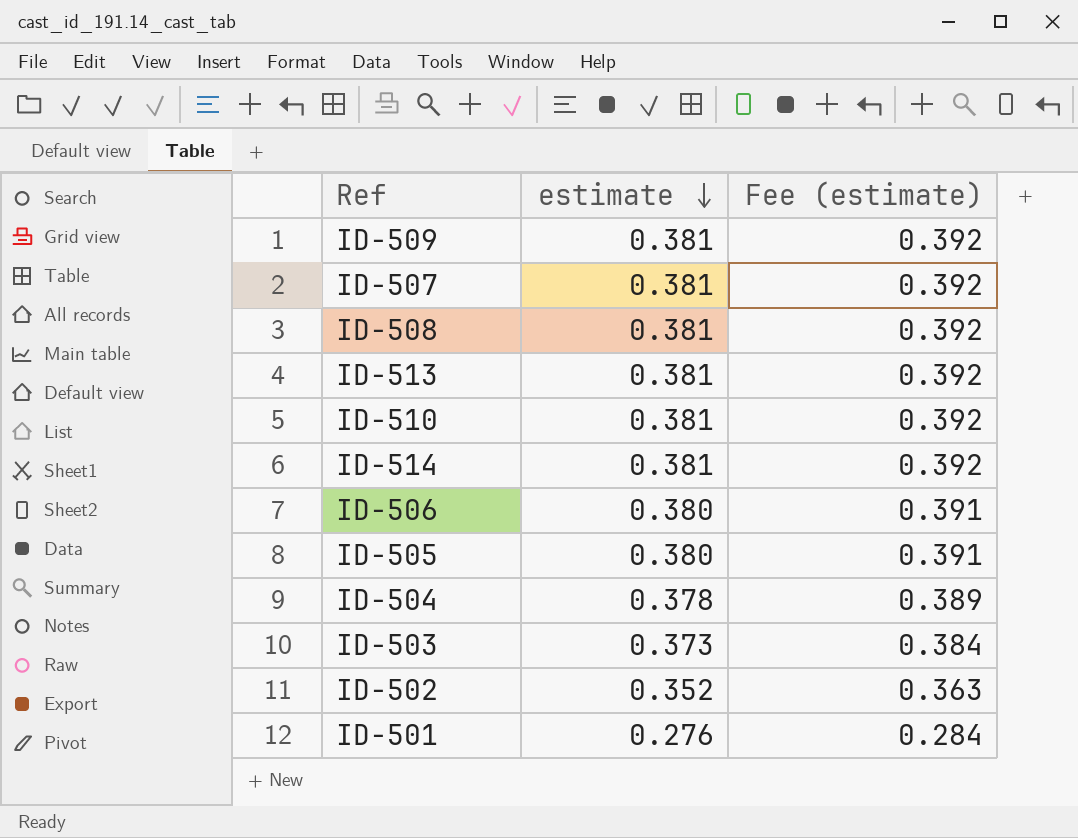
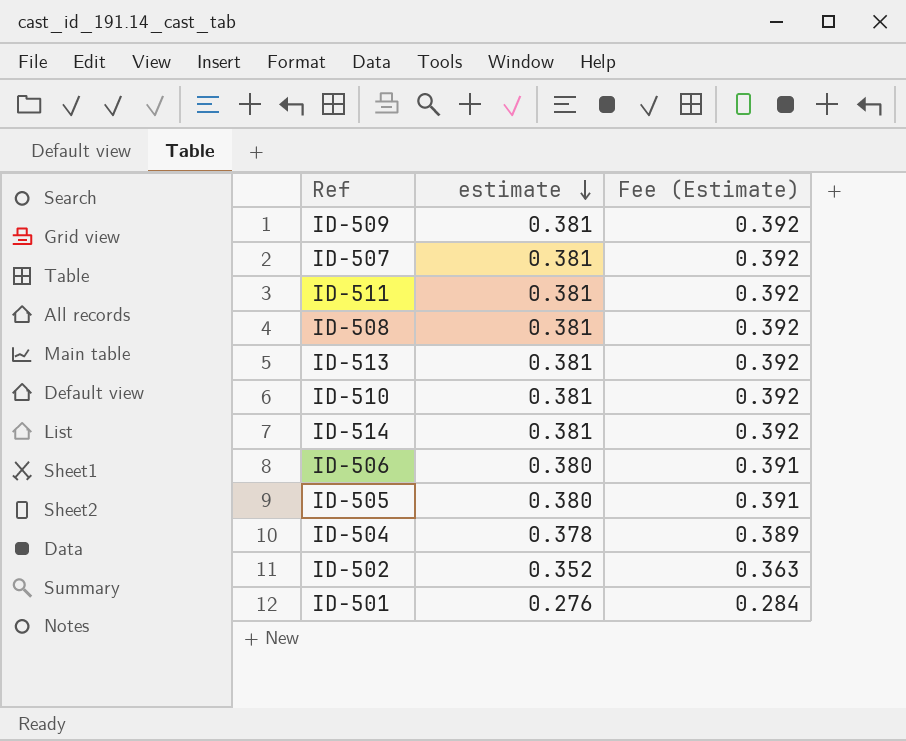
column name: Fee (estimate) -> Fee (Estimate)
row ID-503: 0.373 | 0.384 -> none
row ID-511: none -> 0.381 | 0.392

